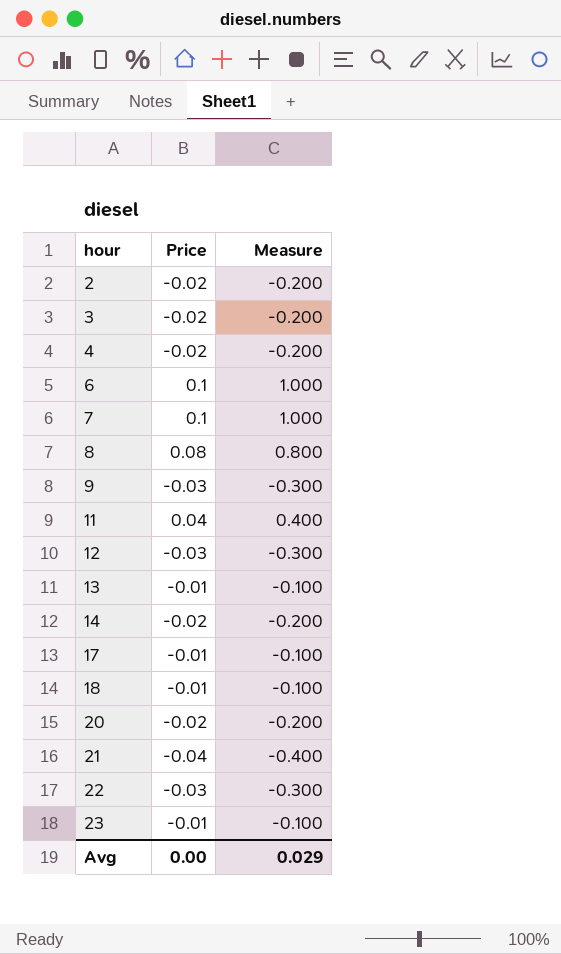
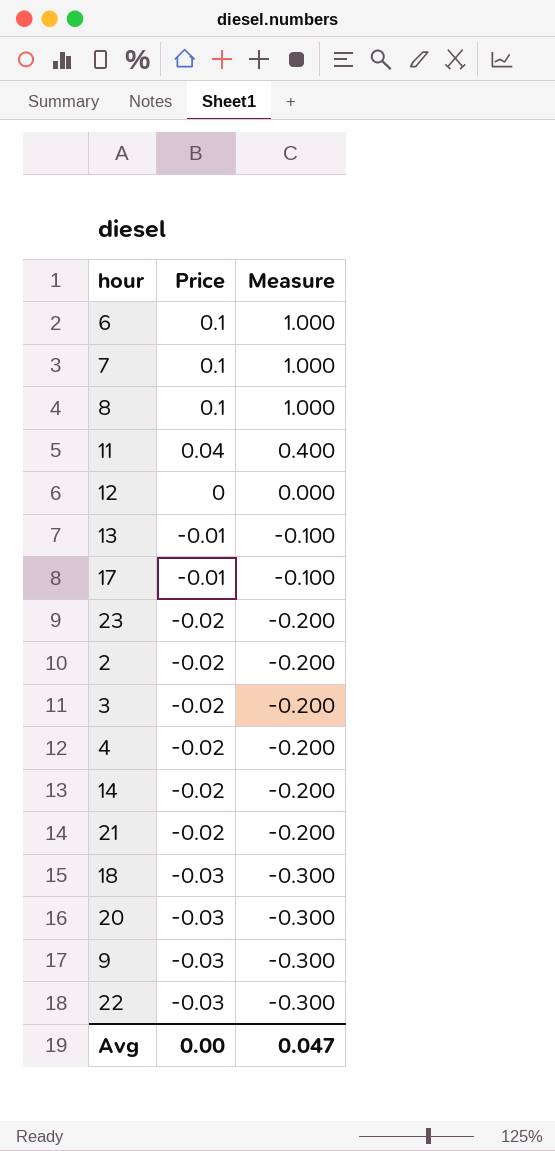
row order: hour ascending -> Price descending
8 | Price: 0.08 -> 0.1
8 | Measure: 0.800 -> 1.000
12 | Price: -0.03 -> 0
12 | Measure: -0.300 -> 0.000
23 | Price: -0.01 -> -0.02
23 | Measure: -0.100 -> -0.200
21 | Price: -0.04 -> -0.02
21 | Measure: -0.400 -> -0.200
18 | Price: -0.01 -> -0.03
18 | Measure: -0.100 -> -0.300
20 | Price: -0.02 -> -0.03
20 | Measure: -0.200 -> -0.300
Avg | Measure: 0.029 -> 0.047

